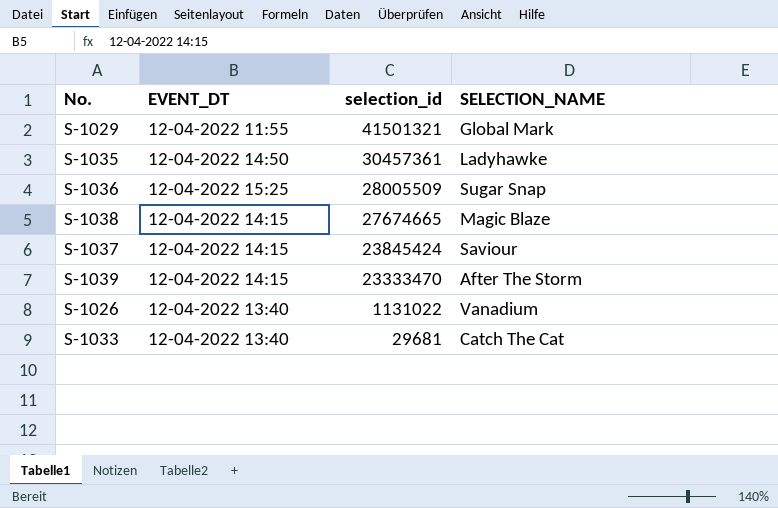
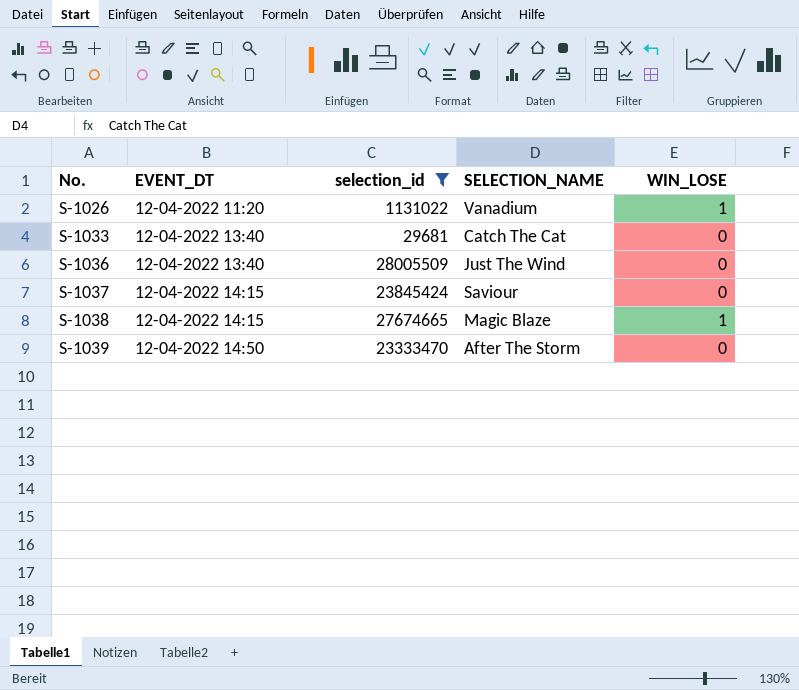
filter: none -> selection_id <= 28005509
row order: selection_id descending -> No. ascending
column WIN_LOSE | position: none -> 5
S-1026 | EVENT_DT: 12-04-2022 13:40 -> 12-04-2022 11:20
S-1036 | EVENT_DT: 12-04-2022 15:25 -> 12-04-2022 13:40
S-1036 | SELECTION_NAME: Sugar Snap -> Just The Wind
S-1039 | EVENT_DT: 12-04-2022 14:15 -> 12-04-2022 14:50

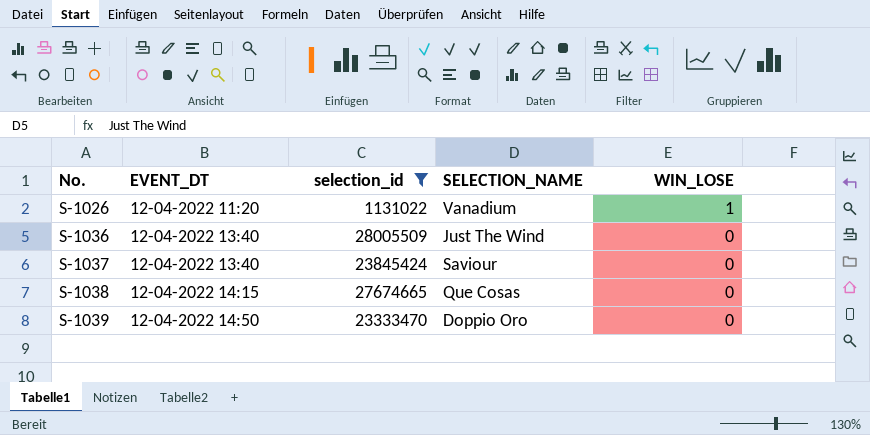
row S-1033: 12-04-2022 13:40 | 29681 | Catch The Cat | 0 -> none
S-1037 | EVENT_DT: 12-04-2022 14:15 -> 12-04-2022 13:40
S-1038 | SELECTION_NAME: Magic Blaze -> Que Cosas
S-1038 | WIN_LOSE: 1 -> 0
S-1039 | SELECTION_NAME: After The Storm -> Doppio Oro

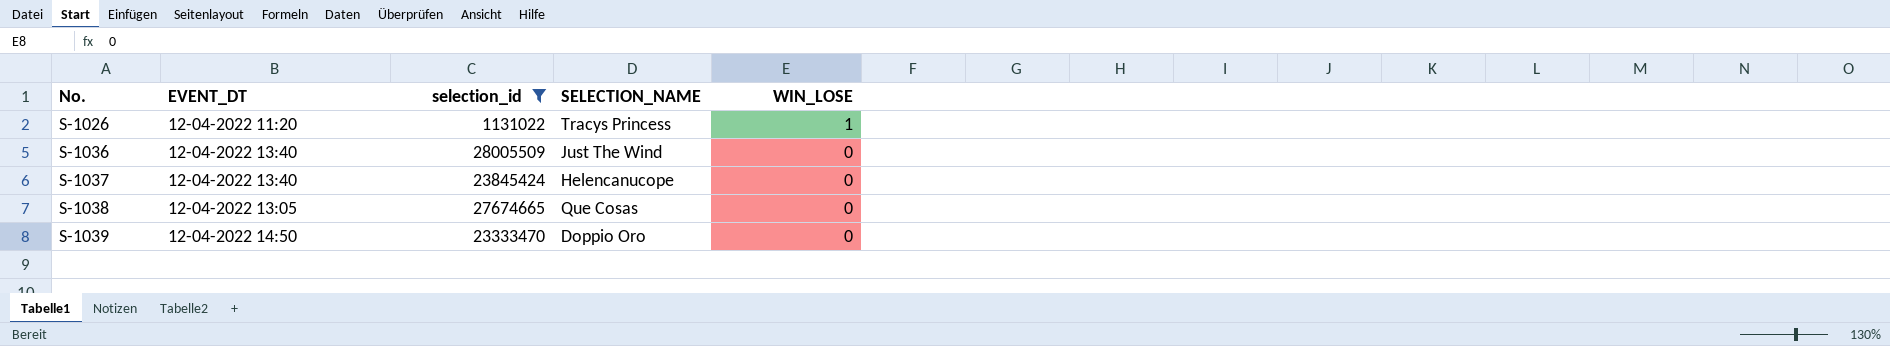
S-1026 | SELECTION_NAME: Vanadium -> Tracys Princess
S-1037 | SELECTION_NAME: Saviour -> Helencanucope
S-1038 | EVENT_DT: 12-04-2022 14:15 -> 12-04-2022 13:05

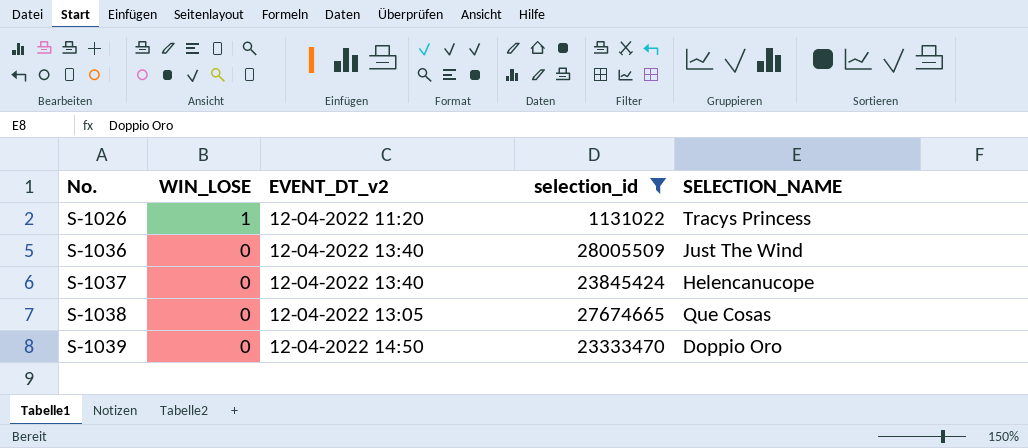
column WIN_LOSE | position: 5 -> 2
column name: EVENT_DT -> EVENT_DT_v2

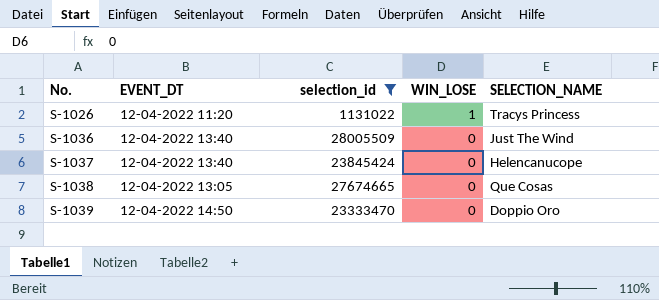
column name: EVENT_DT_v2 -> EVENT_DT
column WIN_LOSE | position: 2 -> 4

